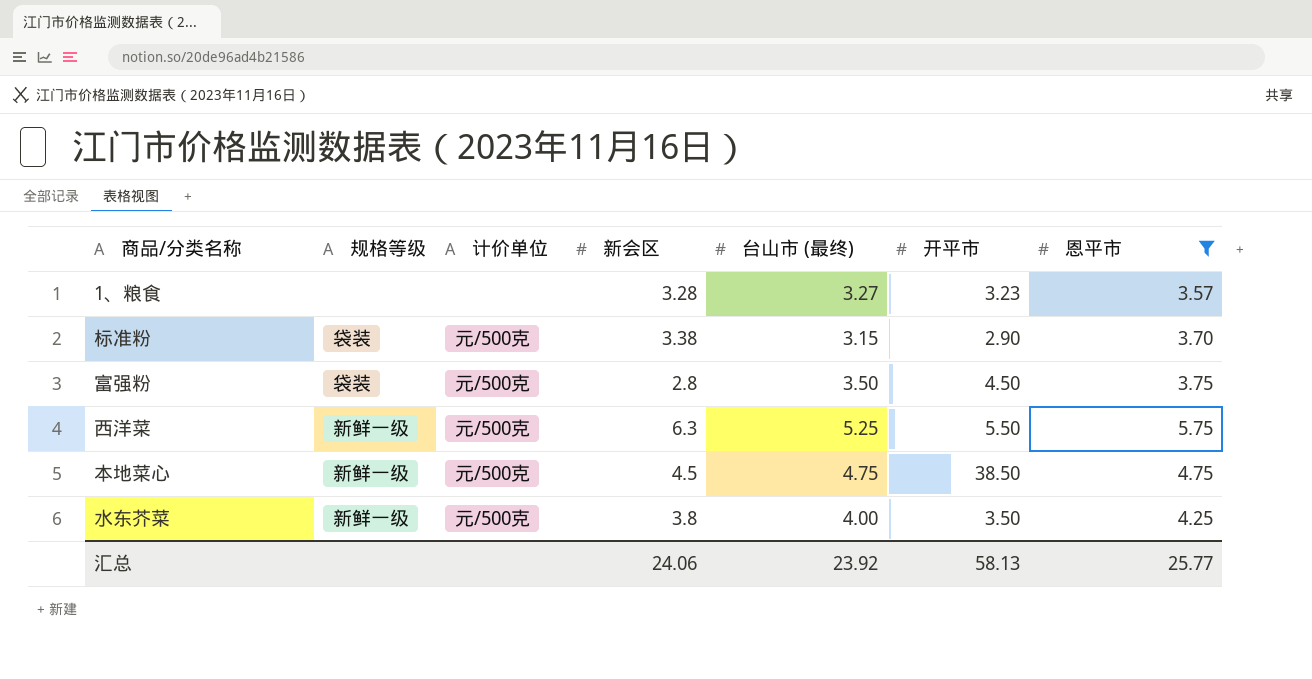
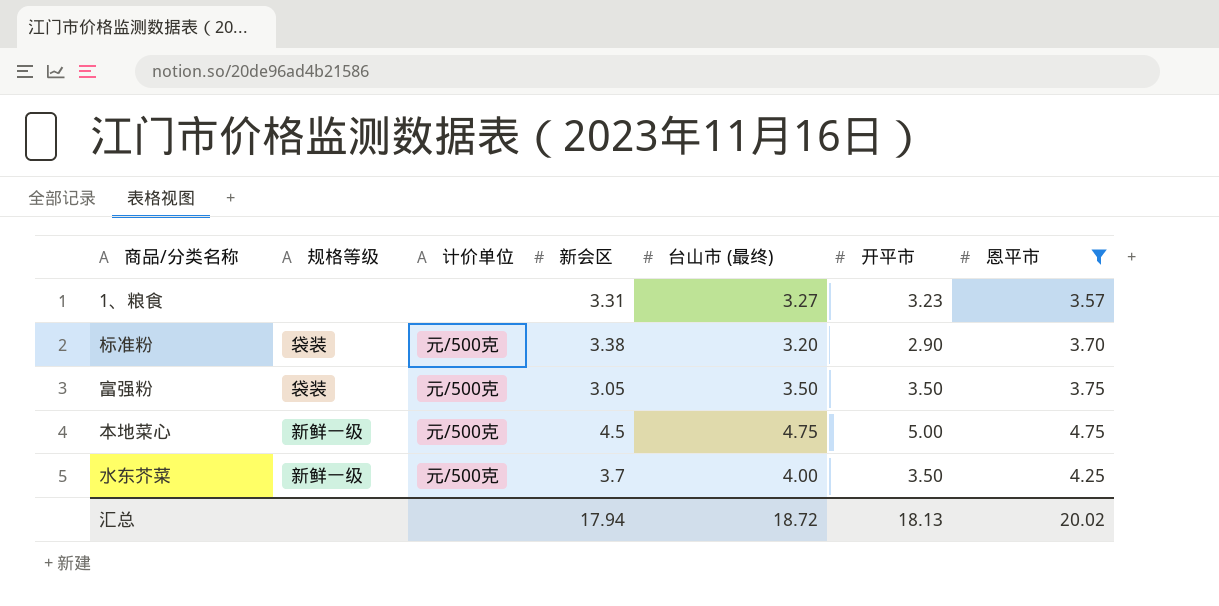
row 西洋菜: 新鲜一级 | 元/500克 | 6.3 | 5.25 | 5.50 | 5.75 -> none
1、粮食 | 新会区: 3.28 -> 3.31
标准粉 | 台山市 (最终): 3.15 -> 3.20
富强粉 | 新会区: 2.8 -> 3.05
富强粉 | 开平市: 4.50 -> 3.50
本地菜心 | 开平市: 38.50 -> 5.00
水东芥菜 | 新会区: 3.8 -> 3.7
汇总 | 新会区: 24.06 -> 17.94
汇总 | 台山市 (最终): 23.92 -> 18.72
汇总 | 开平市: 58.13 -> 18.13
汇总 | 恩平市: 25.77 -> 20.02

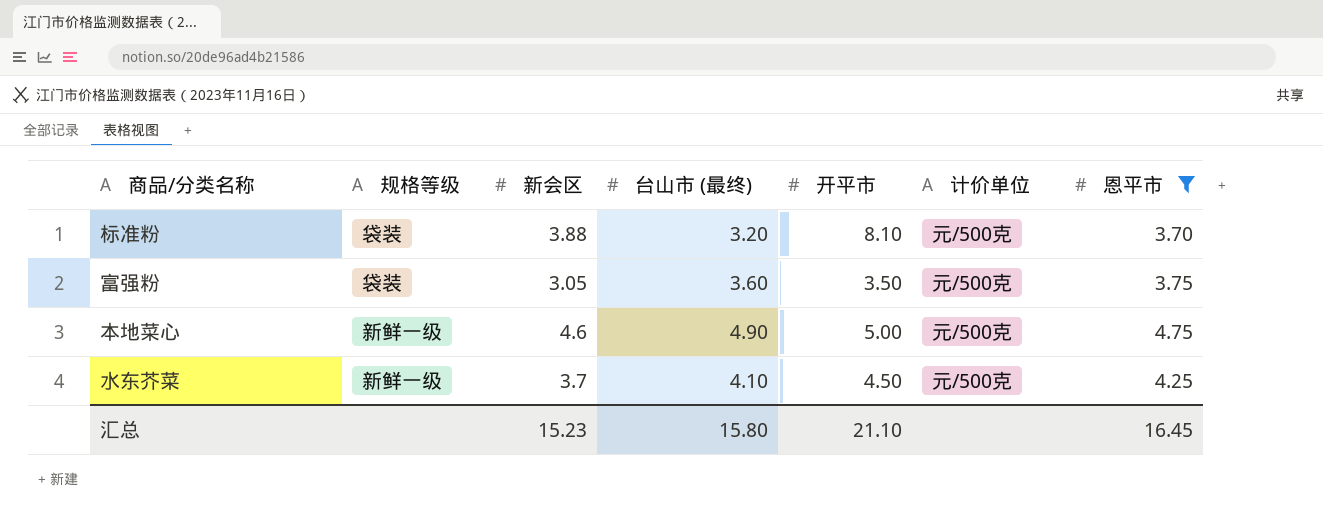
column 计价单位 | position: 3 -> 6
row 1、粮食: none | none | 3.31 | 3.27 | 3.23 | 3.57 -> none
标准粉 | 新会区: 3.38 -> 3.88
标准粉 | 开平市: 2.90 -> 8.10
富强粉 | 台山市 (最终): 3.50 -> 3.60
本地菜心 | 新会区: 4.5 -> 4.6
本地菜心 | 台山市 (最终): 4.75 -> 4.90
水东芥菜 | 台山市 (最终): 4.00 -> 4.10
水东芥菜 | 开平市: 3.50 -> 4.50
汇总 | 新会区: 17.94 -> 15.23
汇总 | 台山市 (最终): 18.72 -> 15.80
汇总 | 开平市: 18.13 -> 21.10
汇总 | 恩平市: 20.02 -> 16.45

